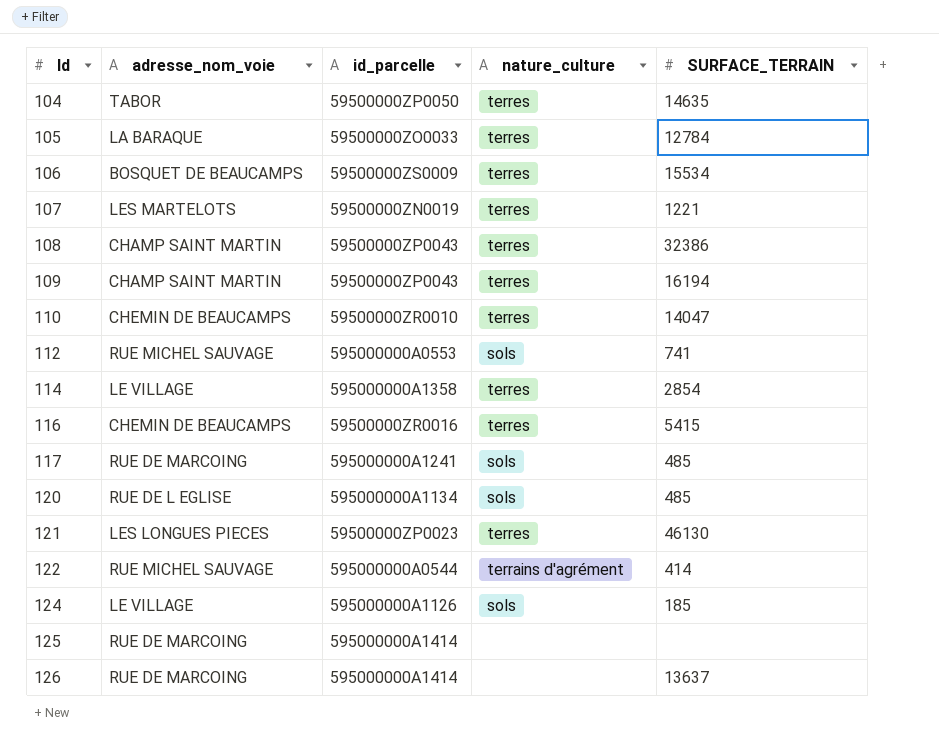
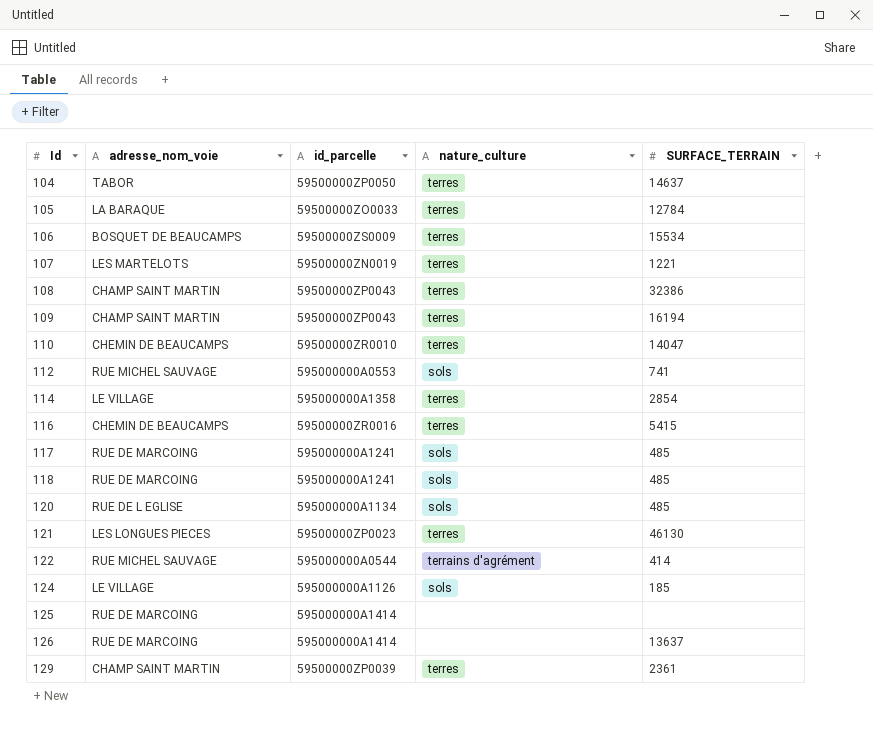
104 | SURFACE_TERRAIN: 14635 -> 14637
row 118: none -> RUE DE MARCOING | 595000000A1241 | sols | 485
row 129: none -> CHAMP SAINT MARTIN | 59500000ZP0039 | terres | 2361

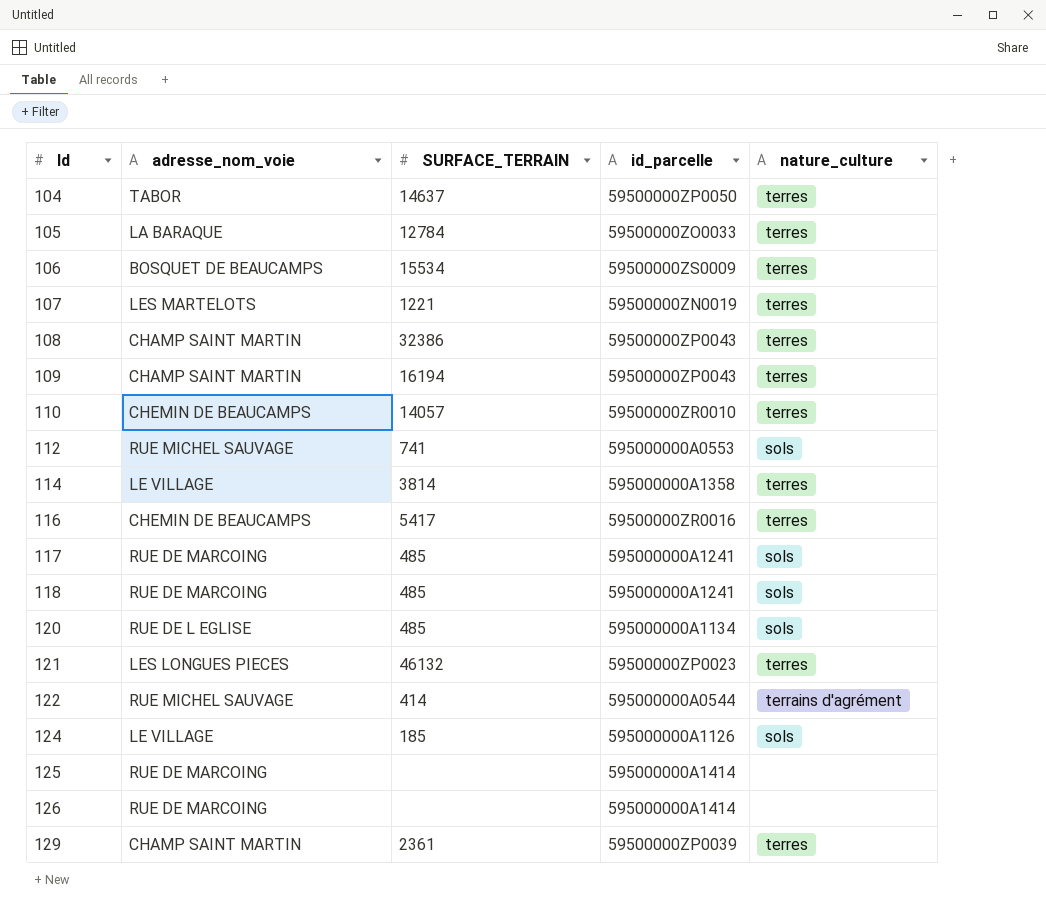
column SURFACE_TERRAIN | position: 5 -> 3
110 | SURFACE_TERRAIN: 14047 -> 14057
114 | SURFACE_TERRAIN: 2854 -> 3814
116 | SURFACE_TERRAIN: 5415 -> 5417
121 | SURFACE_TERRAIN: 46130 -> 46132
126 | SURFACE_TERRAIN: 13637 -> none

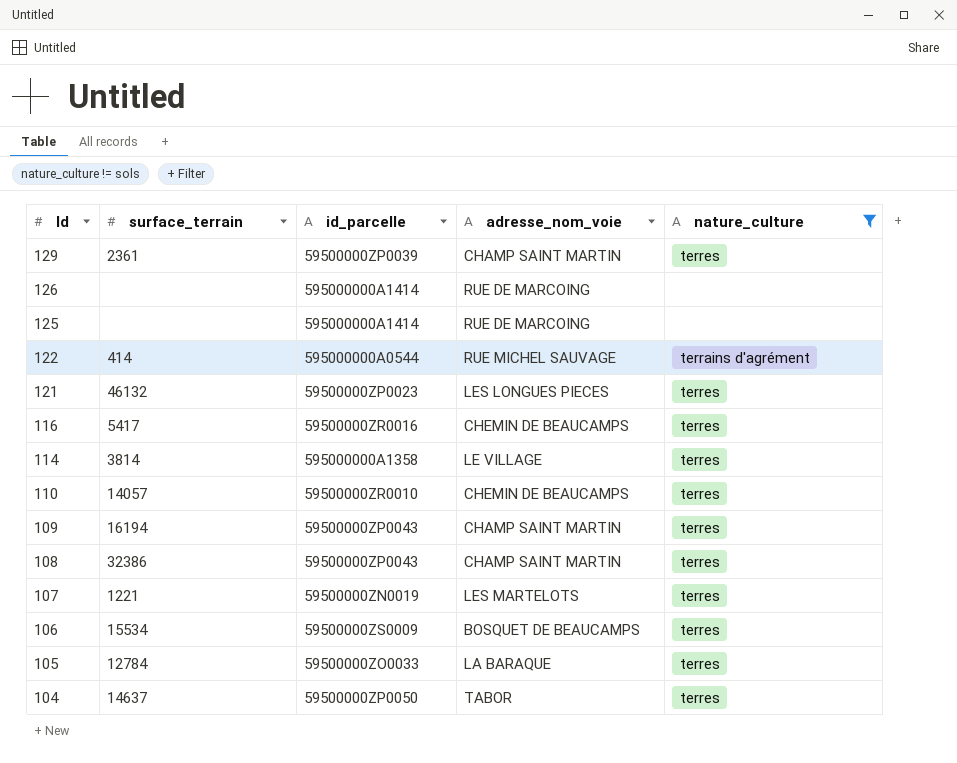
filter: none -> nature_culture != sols
row order: Id ascending -> Id descending
column name: SURFACE_TERRAIN -> surface_terrain
column adresse_nom_voie | position: 2 -> 4

